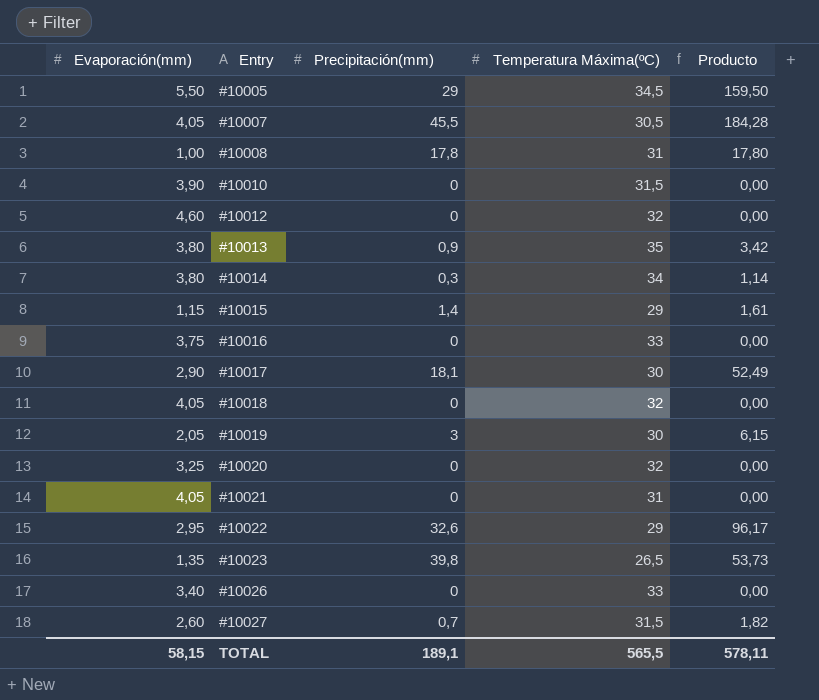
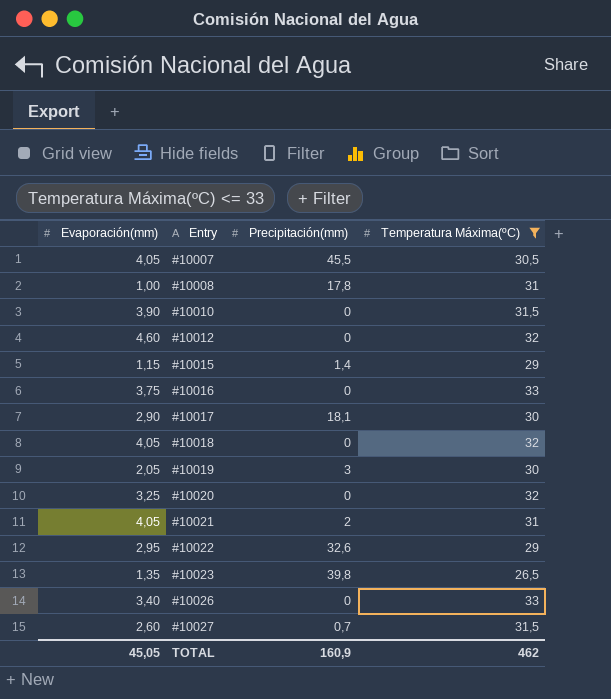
filter: none -> Temperatura Máxima(ºC) <= 33
column Producto | formula: [Evaporación(mm)] * [Precipitación(mm)] -> none
#10021 | Precipitación(mm): 0 -> 2
TOTAL | Evaporación(mm): 58,15 -> 45,05
TOTAL | Precipitación(mm): 189,1 -> 160,9
TOTAL | Temperatura Máxima(ºC): 565,5 -> 462

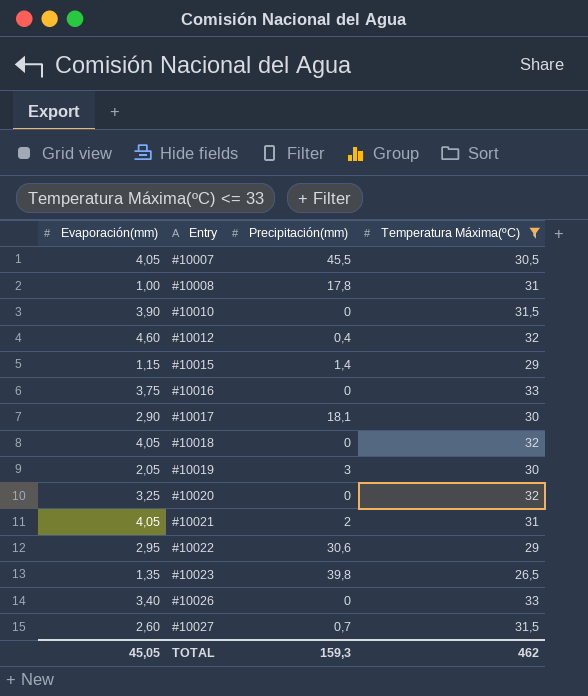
#10012 | Precipitación(mm): 0 -> 0,4
#10022 | Precipitación(mm): 32,6 -> 30,6
TOTAL | Precipitación(mm): 160,9 -> 159,3

